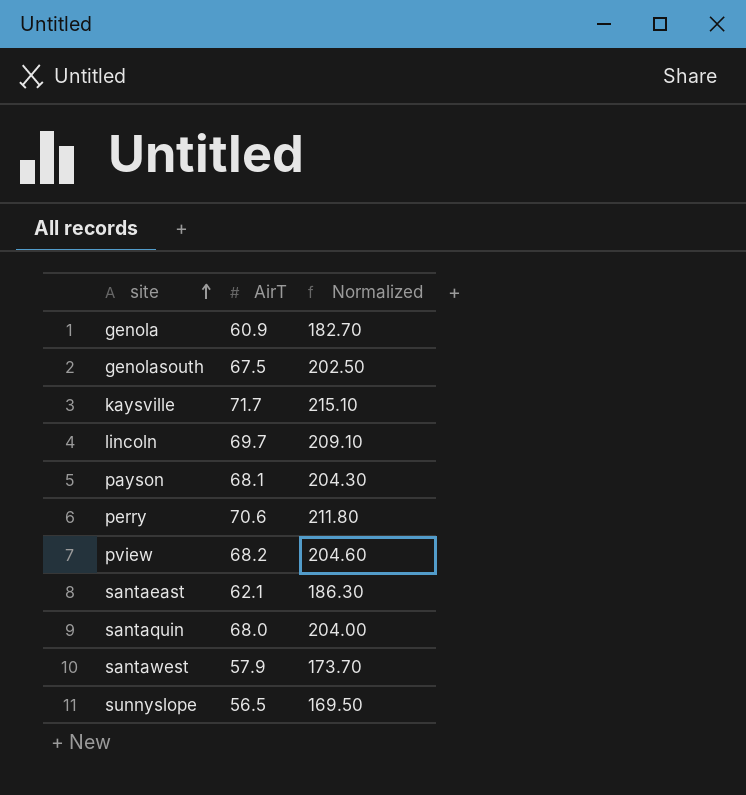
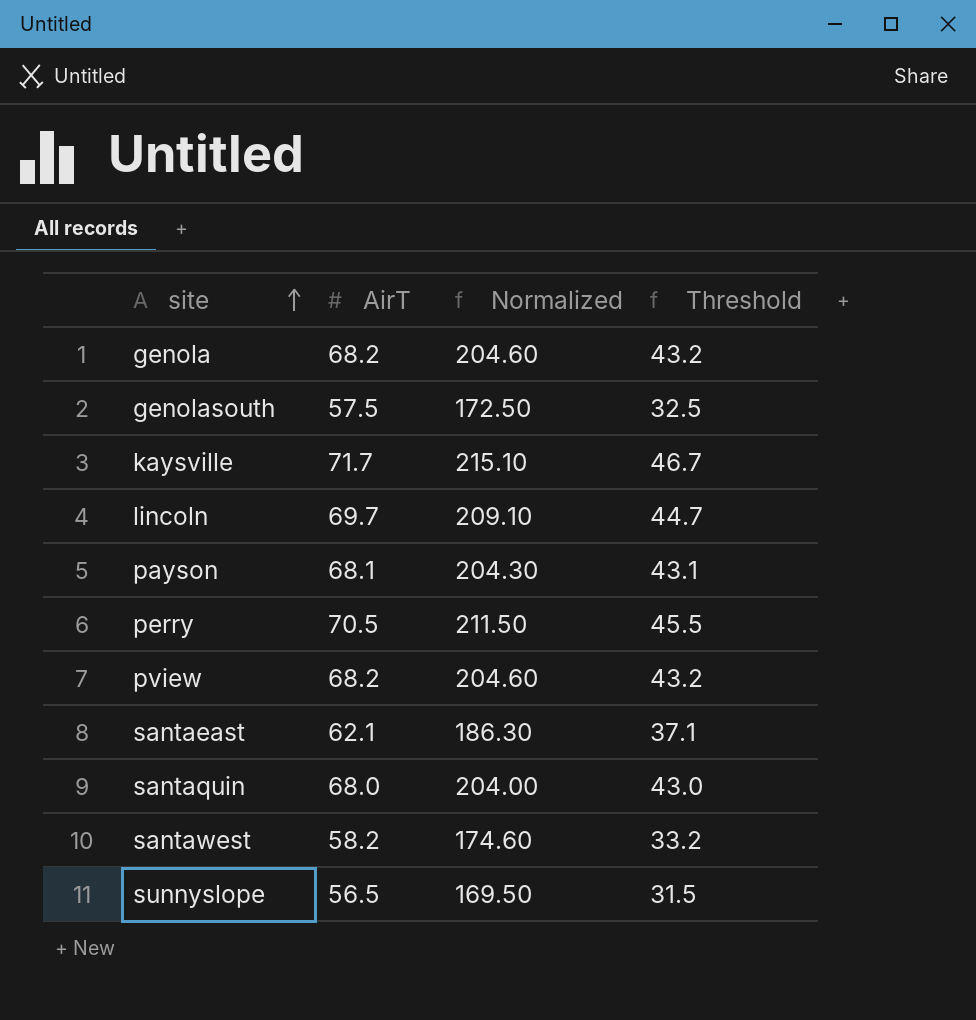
column Threshold | formula: none -> [AirT] - 25
genola | AirT: 60.9 -> 68.2
genola | Normalized: 182.70 -> 204.60
genolasouth | AirT: 67.5 -> 57.5
genolasouth | Normalized: 202.50 -> 172.50
perry | AirT: 70.6 -> 70.5
perry | Normalized: 211.80 -> 211.50
santawest | AirT: 57.9 -> 58.2
santawest | Normalized: 173.70 -> 174.60

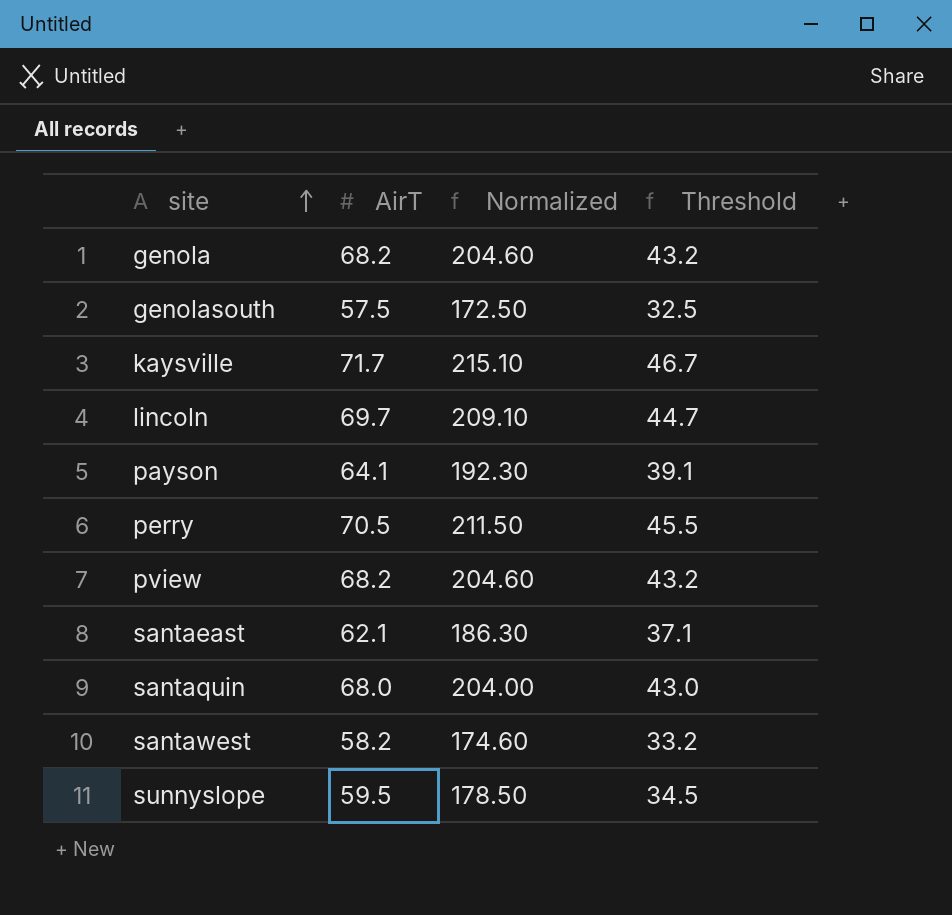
payson | AirT: 68.1 -> 64.1
payson | Normalized: 204.30 -> 192.30
payson | Threshold: 43.1 -> 39.1
sunnyslope | AirT: 56.5 -> 59.5
sunnyslope | Normalized: 169.50 -> 178.50
sunnyslope | Threshold: 31.5 -> 34.5

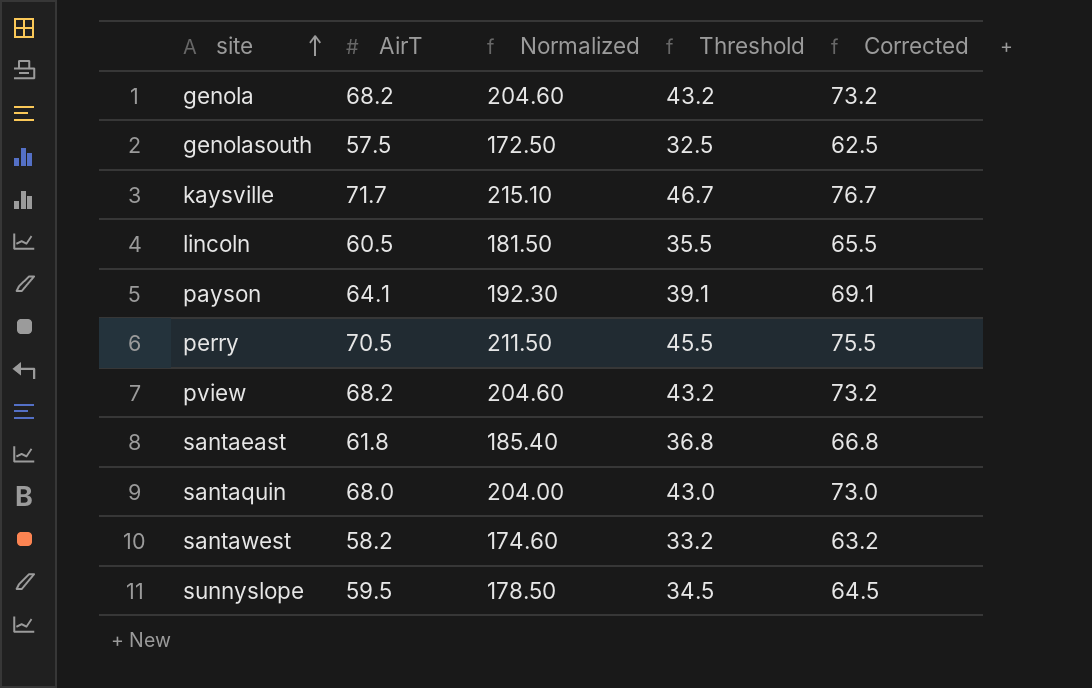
column Corrected | formula: none -> [AirT] + 5
lincoln | AirT: 69.7 -> 60.5
lincoln | Normalized: 209.10 -> 181.50
lincoln | Threshold: 44.7 -> 35.5
santaeast | AirT: 62.1 -> 61.8
santaeast | Normalized: 186.30 -> 185.40
santaeast | Threshold: 37.1 -> 36.8

